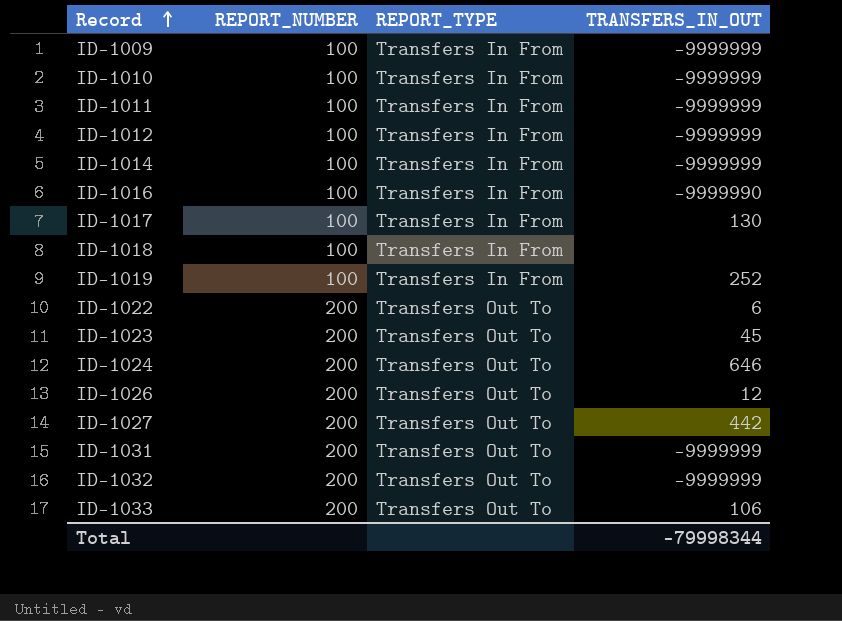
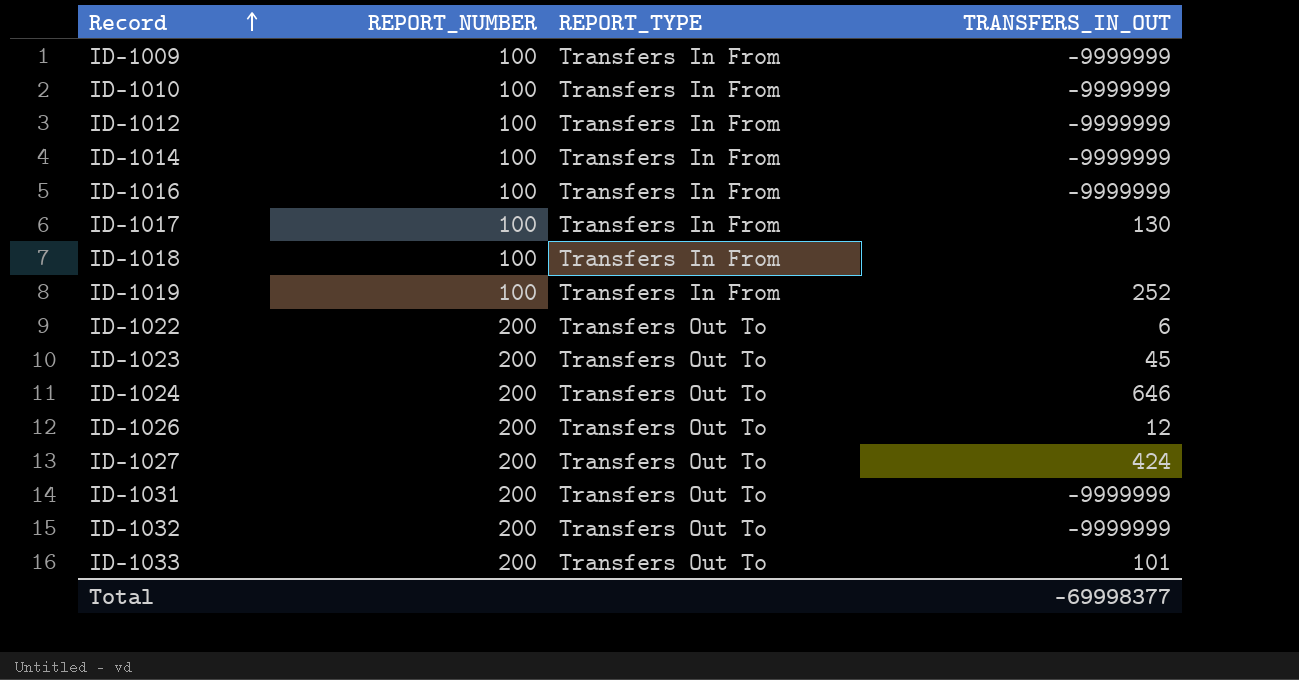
row ID-1011: 100 | Transfers In From | -9999999 -> none
ID-1016 | TRANSFERS_IN_OUT: -9999990 -> -9999999
ID-1027 | TRANSFERS_IN_OUT: 442 -> 424
ID-1033 | TRANSFERS_IN_OUT: 106 -> 101
Total | TRANSFERS_IN_OUT: -79998344 -> -69998377

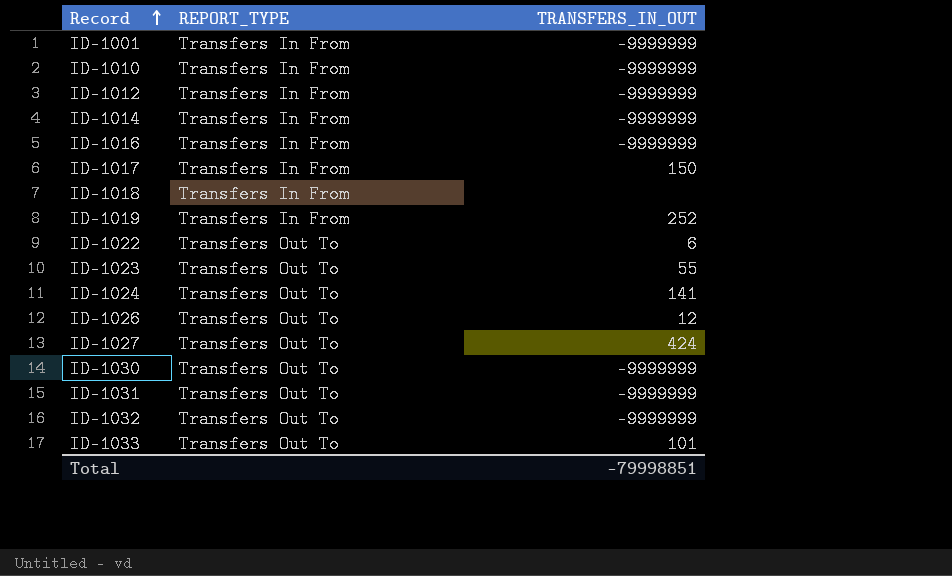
column REPORT_NUMBER | position: 2 -> none
row ID-1009: 100 | Transfers In From | -9999999 -> none
row ID-1001: none -> Transfers In From | -9999999
ID-1017 | TRANSFERS_IN_OUT: 130 -> 150
ID-1023 | TRANSFERS_IN_OUT: 45 -> 55
ID-1024 | TRANSFERS_IN_OUT: 646 -> 141
row ID-1030: none -> Transfers Out To | -9999999
Total | TRANSFERS_IN_OUT: -69998377 -> -79998851

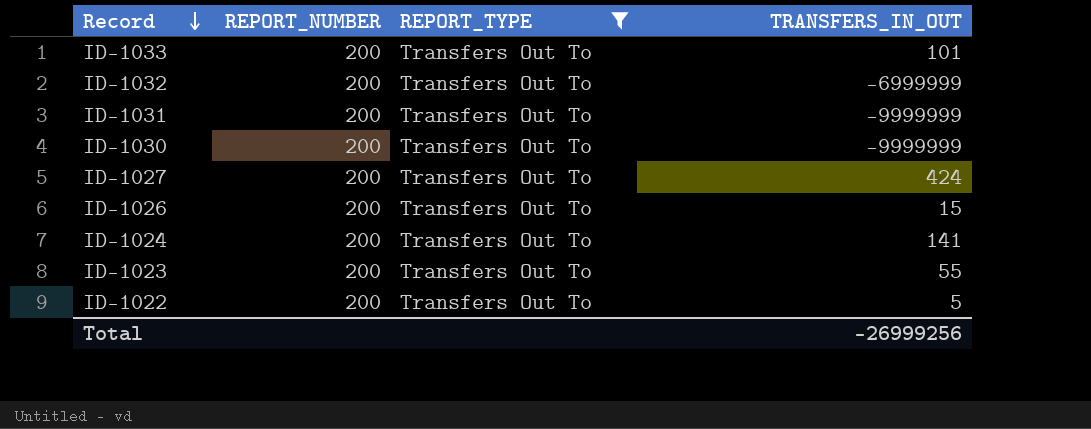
filter: none -> REPORT_TYPE = Transfers Out To
row order: Record ascending -> Record descending
column REPORT_NUMBER | position: none -> 2
ID-1032 | TRANSFERS_IN_OUT: -9999999 -> -6999999
ID-1026 | TRANSFERS_IN_OUT: 12 -> 15
ID-1022 | TRANSFERS_IN_OUT: 6 -> 5
Total | TRANSFERS_IN_OUT: -79998851 -> -26999256

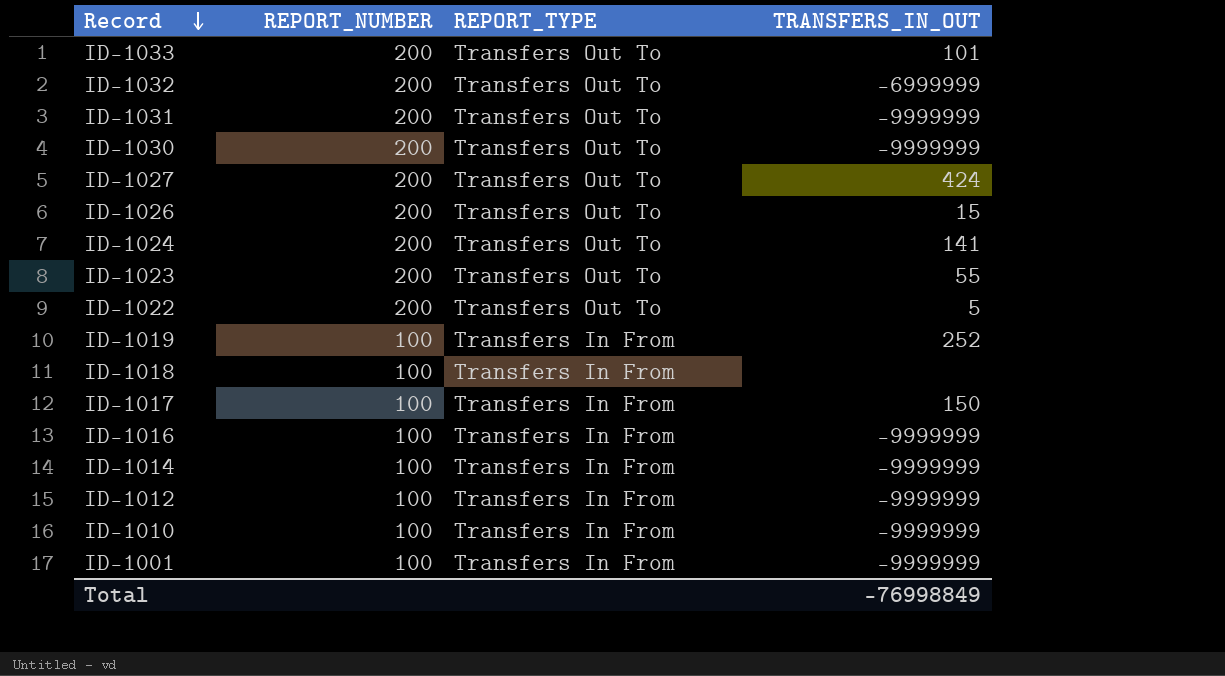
filter: REPORT_TYPE = Transfers Out To -> none
Total | TRANSFERS_IN_OUT: -26999256 -> -76998849

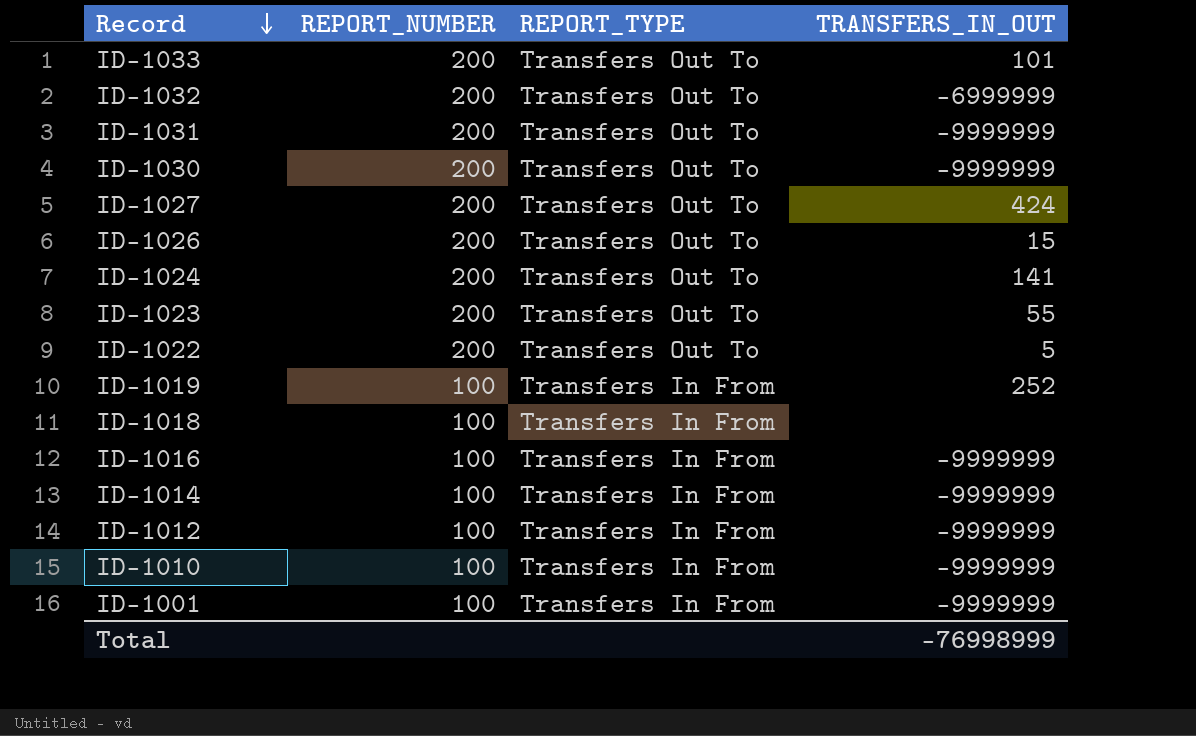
row ID-1017: 100 | Transfers In From | 150 -> none
Total | TRANSFERS_IN_OUT: -76998849 -> -76998999

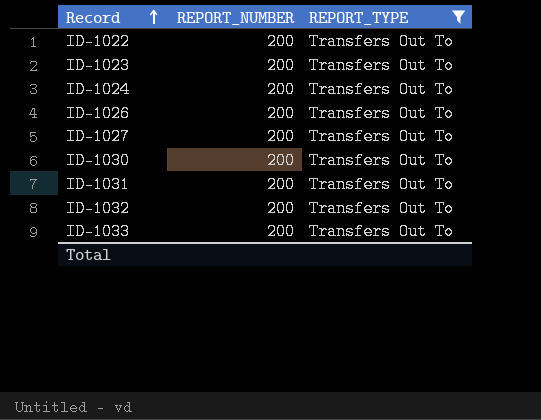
filter: none -> REPORT_TYPE = Transfers Out To
row order: Record descending -> Record ascending
column TRANSFERS_IN_OUT | position: 4 -> none

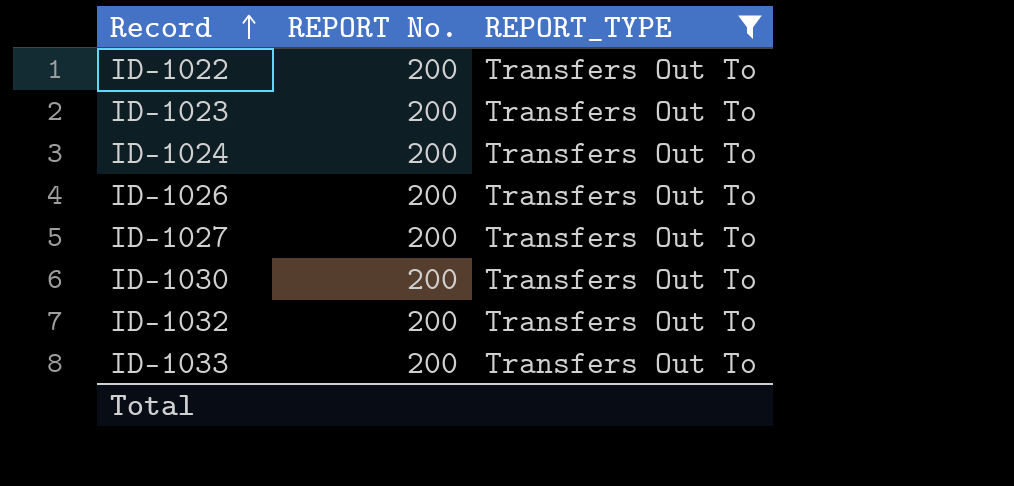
column name: REPORT_NUMBER -> REPORT No.
row ID-1031: 200 | Transfers Out To -> none

